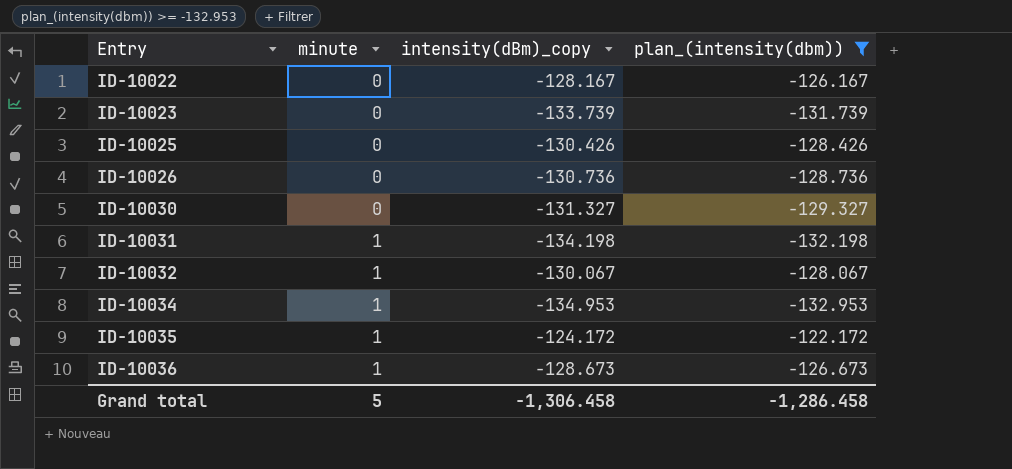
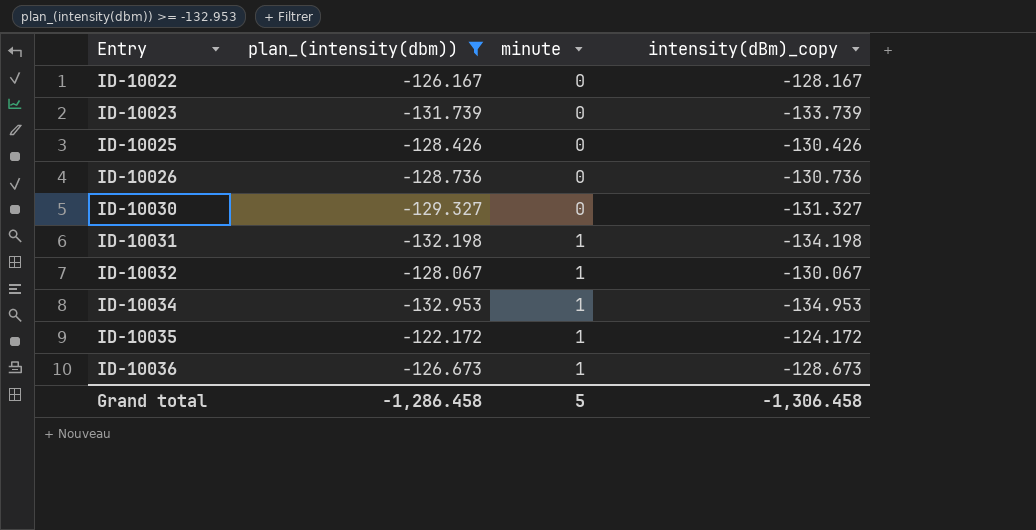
column plan_(intensity(dbm)) | position: 4 -> 2

